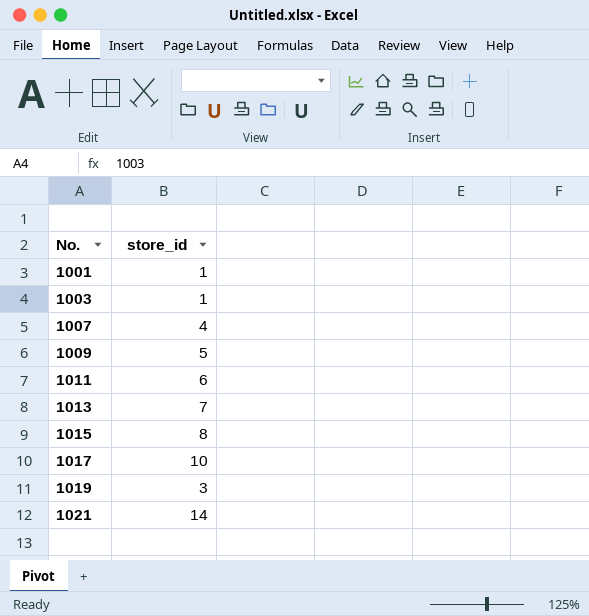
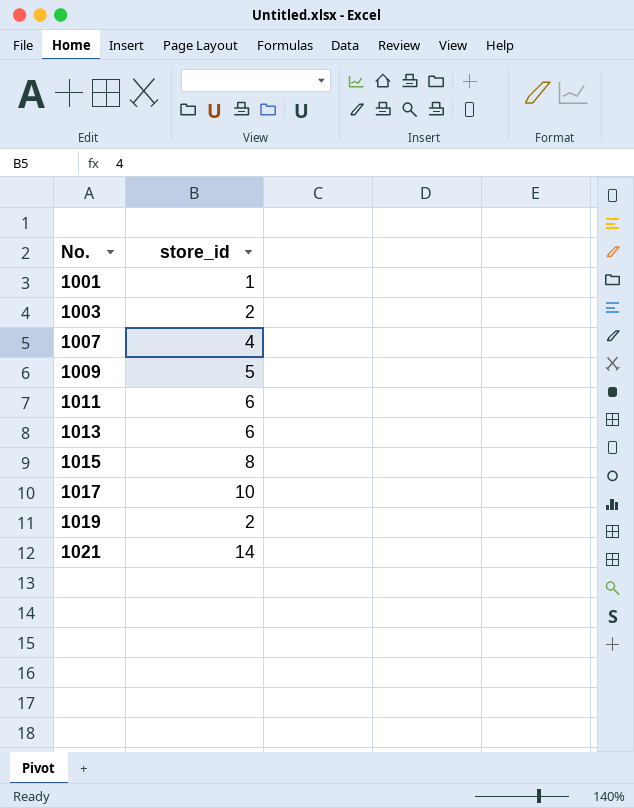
1003 | store_id: 1 -> 2
1013 | store_id: 7 -> 6
1019 | store_id: 3 -> 2

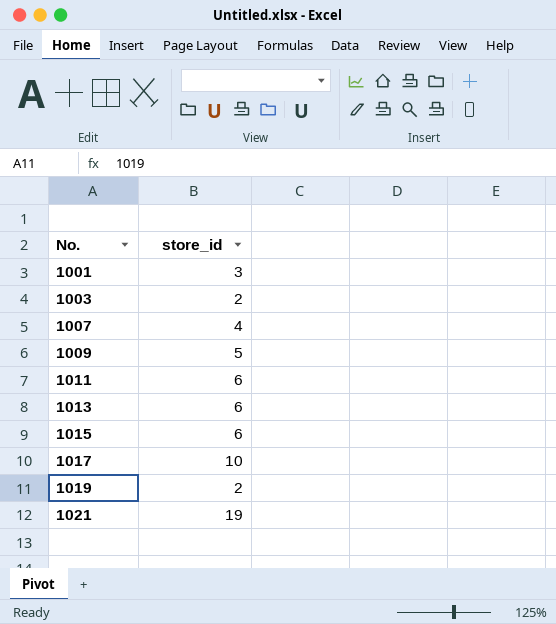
1001 | store_id: 1 -> 3
1015 | store_id: 8 -> 6
1021 | store_id: 14 -> 19

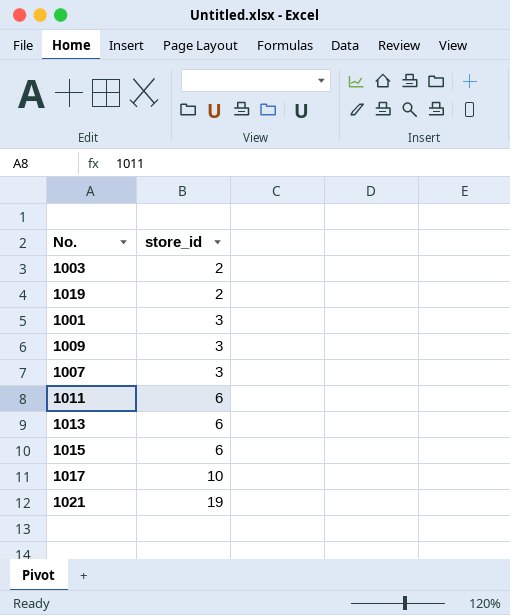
row order: No. ascending -> store_id ascending
1009 | store_id: 5 -> 3
1007 | store_id: 4 -> 3

